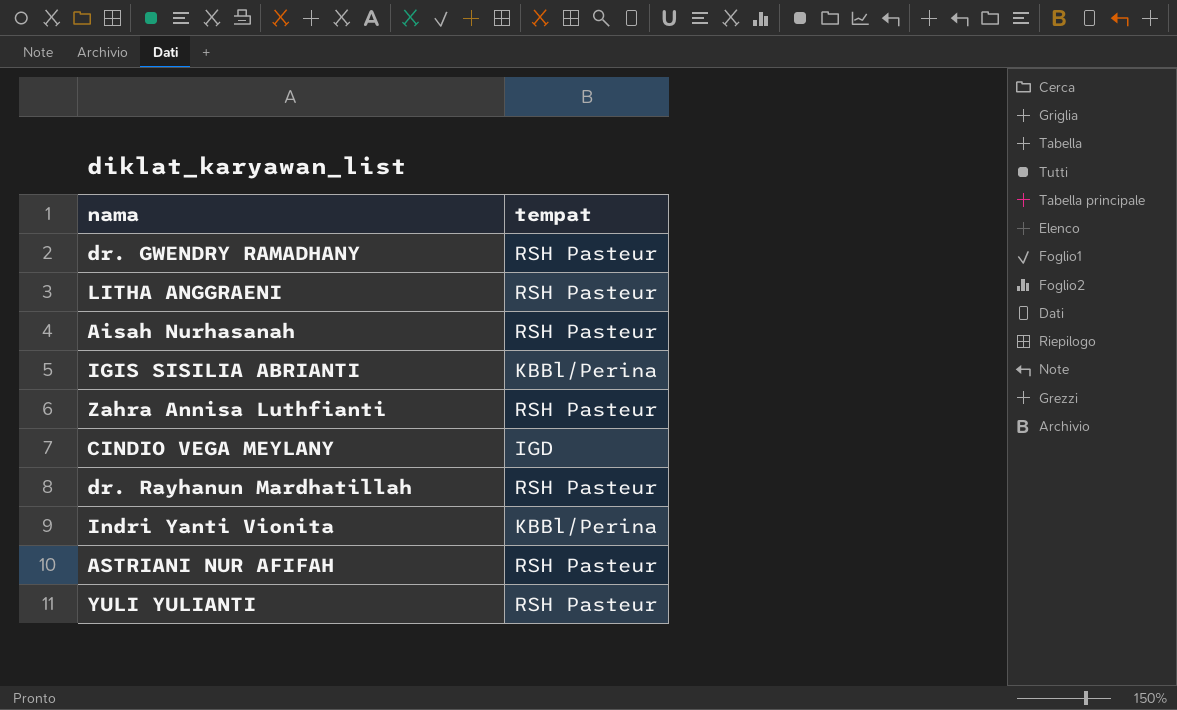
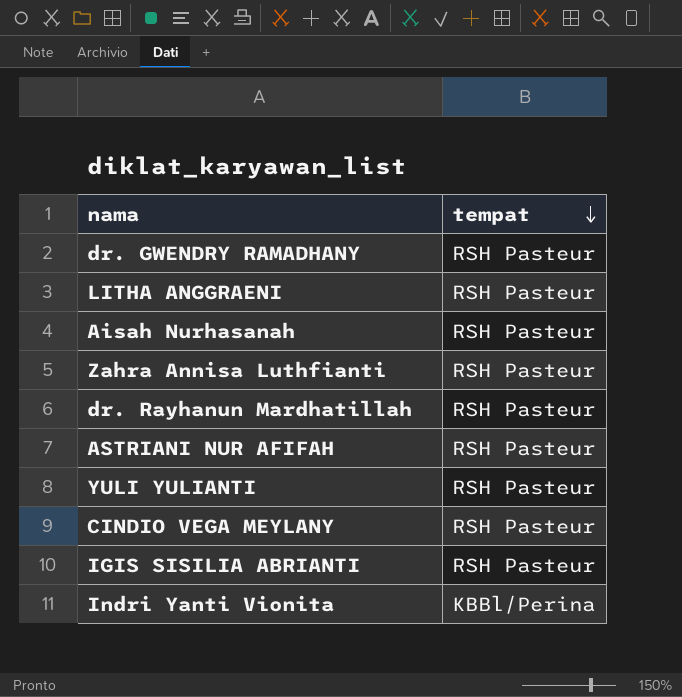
row order: none -> tempat descending
CINDIO VEGA MEYLANY | tempat: IGD -> RSH Pasteur
IGIS SISILIA ABRIANTI | tempat: KBBl/Perina -> RSH Pasteur

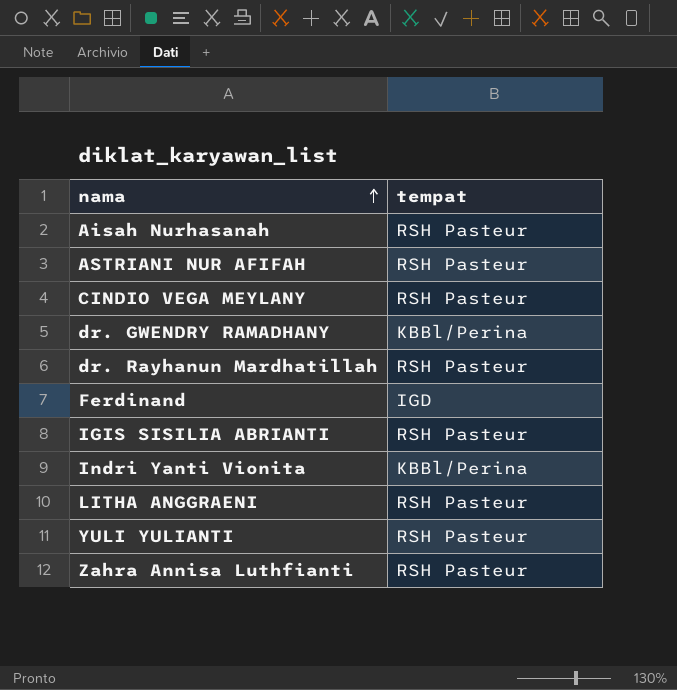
row order: tempat descending -> nama ascending
dr. GWENDRY RAMADHANY | tempat: RSH Pasteur -> KBBl/Perina
row Ferdinand: none -> IGD

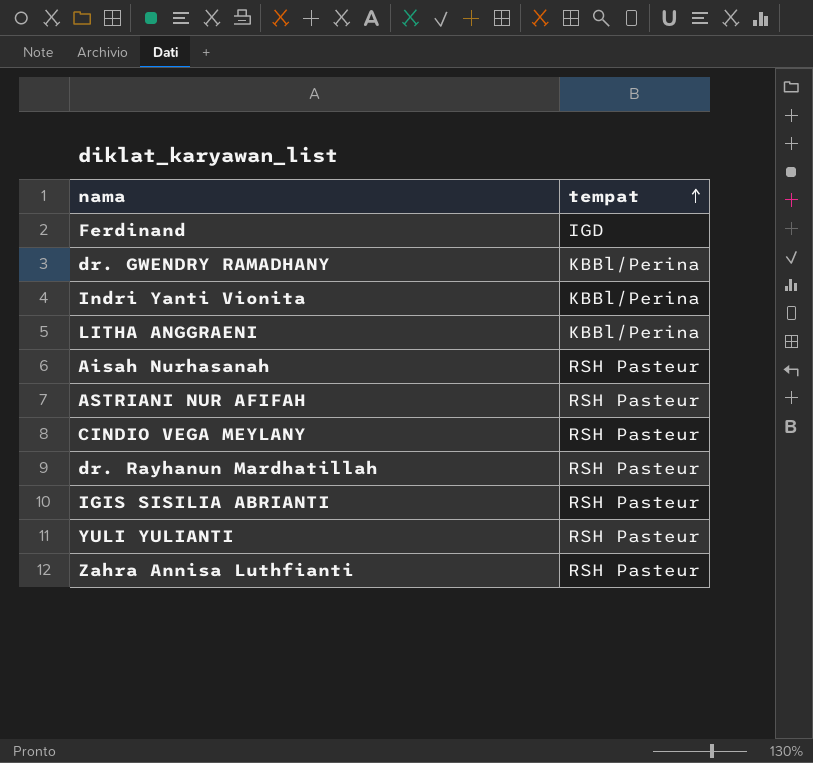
row order: nama ascending -> tempat ascending
LITHA ANGGRAENI | tempat: RSH Pasteur -> KBBl/Perina

